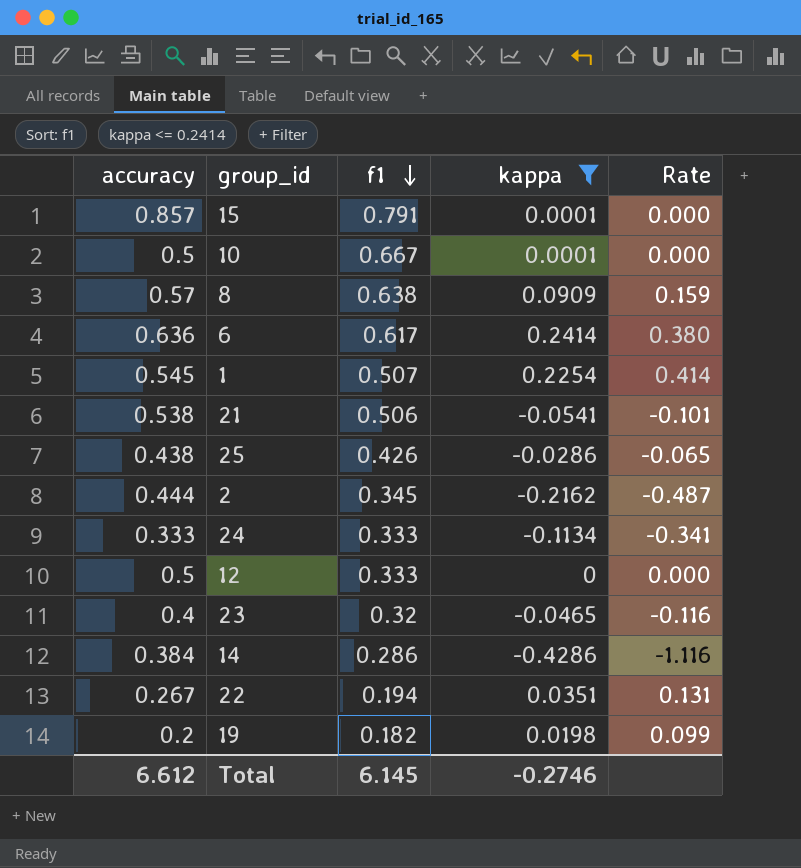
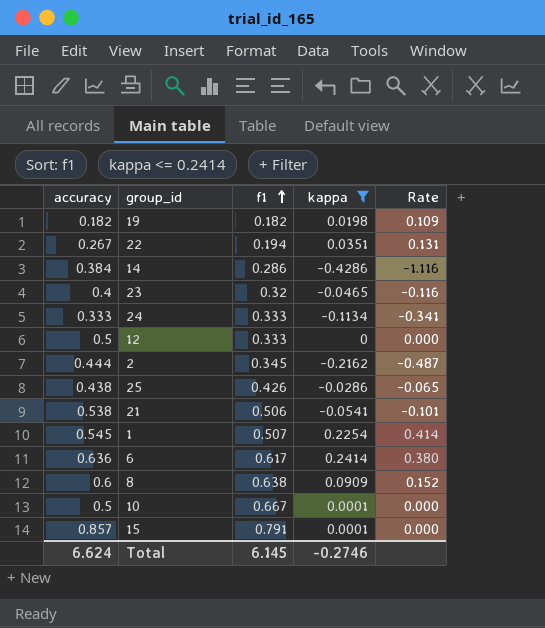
row order: f1 descending -> f1 ascending
19 | accuracy: 0.2 -> 0.182
19 | Rate: 0.099 -> 0.109
8 | accuracy: 0.57 -> 0.6
8 | Rate: 0.159 -> 0.152
Total | accuracy: 6.612 -> 6.624

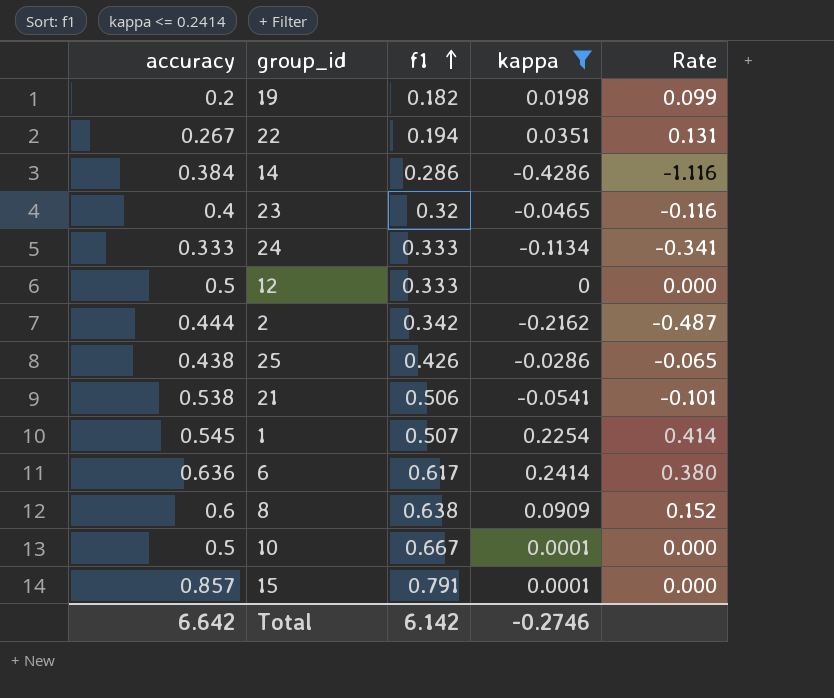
19 | accuracy: 0.182 -> 0.2
19 | Rate: 0.109 -> 0.099
2 | f1: 0.345 -> 0.342
Total | accuracy: 6.624 -> 6.642
Total | f1: 6.145 -> 6.142

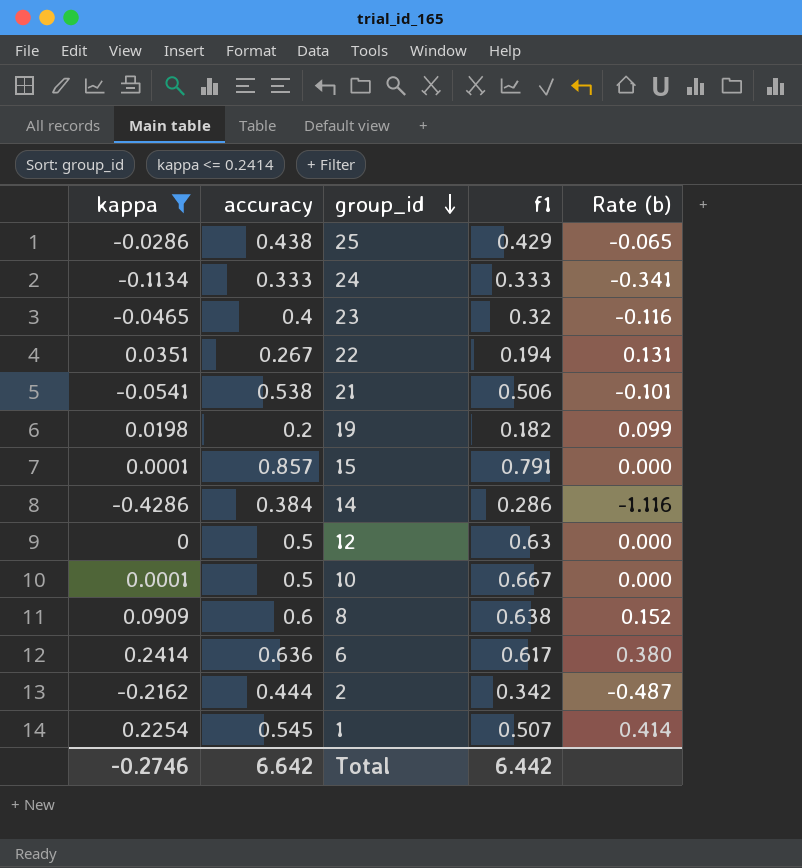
row order: f1 ascending -> group_id descending
column kappa | position: 4 -> 1
column name: Rate -> Rate (b)
25 | f1: 0.426 -> 0.429
12 | f1: 0.333 -> 0.63
Total | f1: 6.142 -> 6.442

